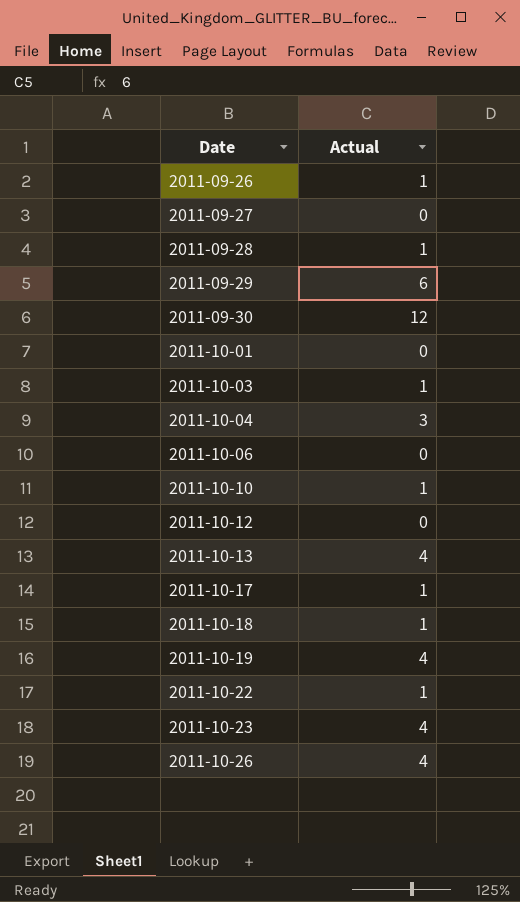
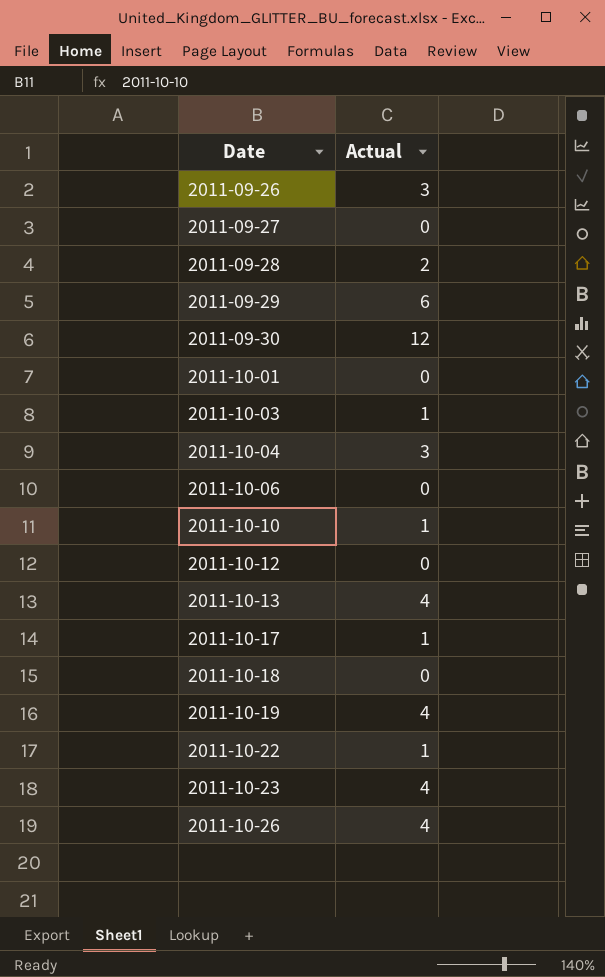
2011-09-26 | Actual: 1 -> 3
2011-09-28 | Actual: 1 -> 2
2011-10-18 | Actual: 1 -> 0

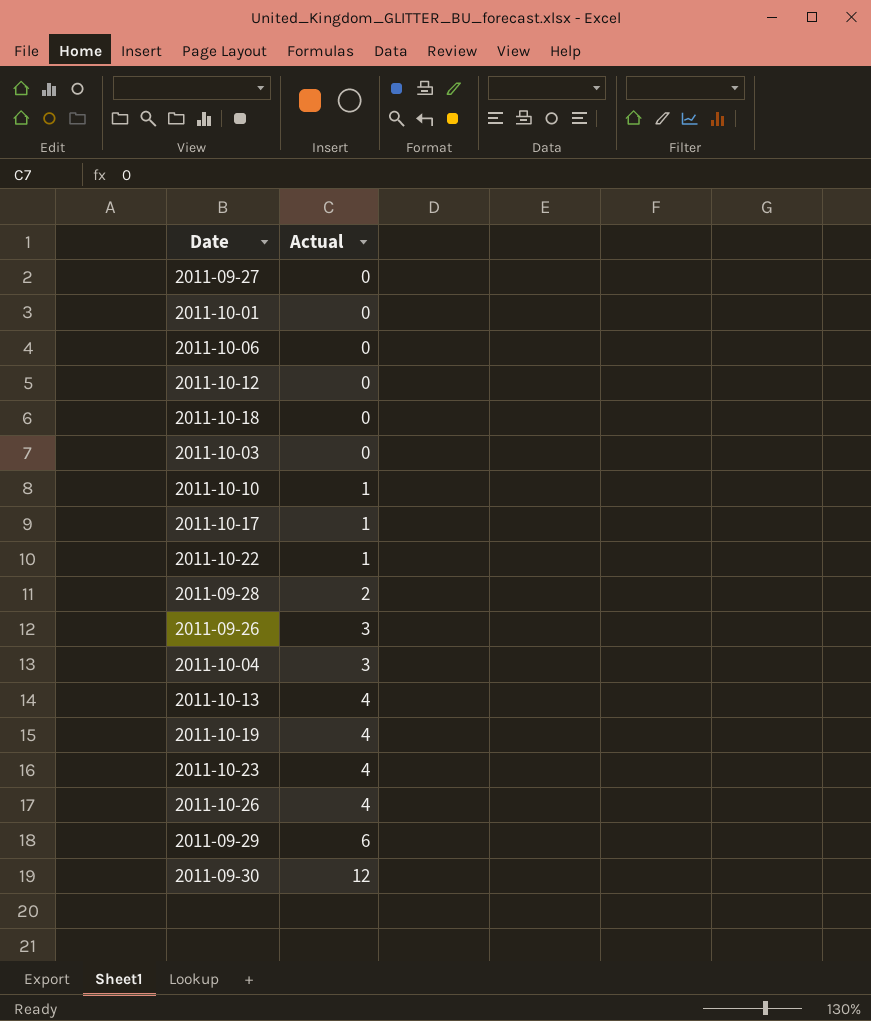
row order: Date ascending -> Actual ascending
2011-10-03 | Actual: 1 -> 0

